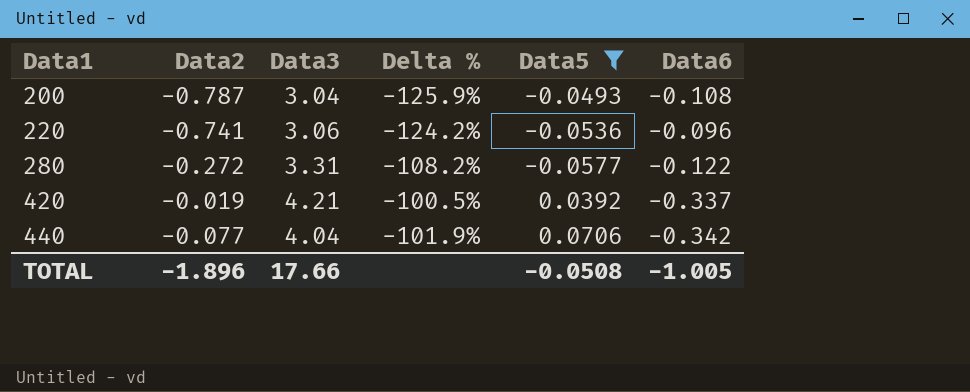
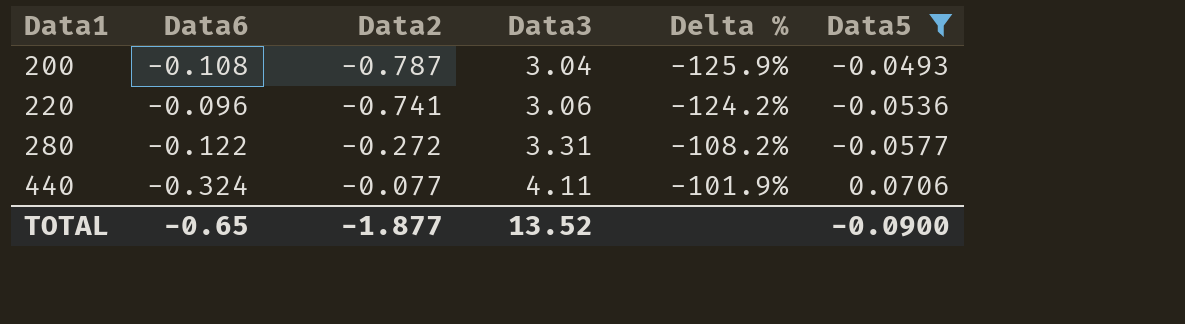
column Data6 | position: 6 -> 2
row 420: -0.019 | 4.21 | -100.5% | 0.0392 | -0.337 -> none
440 | Data6: -0.342 -> -0.324
440 | Data3: 4.04 -> 4.11
TOTAL | Data6: -1.005 -> -0.65
TOTAL | Data2: -1.896 -> -1.877
TOTAL | Data3: 17.66 -> 13.52
TOTAL | Data5: -0.0508 -> -0.0900

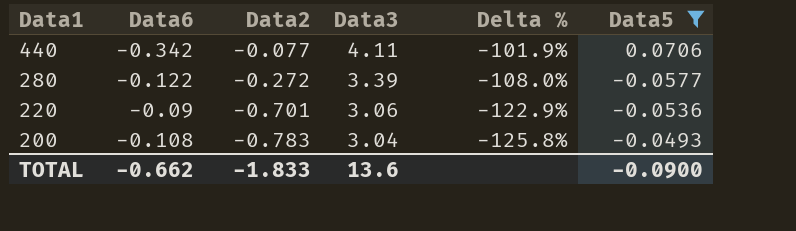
row order: Data1 ascending -> Data1 descending
440 | Data6: -0.324 -> -0.342
280 | Data3: 3.31 -> 3.39
280 | Delta %: -108.2% -> -108.0%
220 | Data6: -0.096 -> -0.09
220 | Data2: -0.741 -> -0.701
220 | Delta %: -124.2% -> -122.9%
200 | Data2: -0.787 -> -0.783
200 | Delta %: -125.9% -> -125.8%
TOTAL | Data6: -0.65 -> -0.662
TOTAL | Data2: -1.877 -> -1.833
TOTAL | Data3: 13.52 -> 13.6

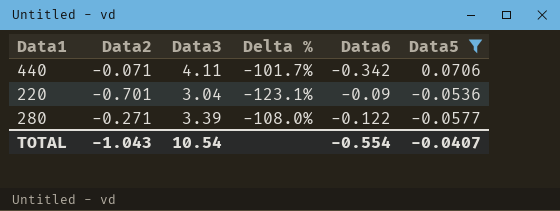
row order: Data1 descending -> Data5 descending
column Data6 | position: 2 -> 5
row 200: -0.108 | -0.783 | 3.04 | -125.8% | -0.0493 -> none
440 | Data2: -0.077 -> -0.071
440 | Delta %: -101.9% -> -101.7%
220 | Data3: 3.06 -> 3.04
220 | Delta %: -122.9% -> -123.1%
280 | Data2: -0.272 -> -0.271
TOTAL | Data2: -1.833 -> -1.043
TOTAL | Data3: 13.6 -> 10.54
TOTAL | Data6: -0.662 -> -0.554
TOTAL | Data5: -0.0900 -> -0.0407

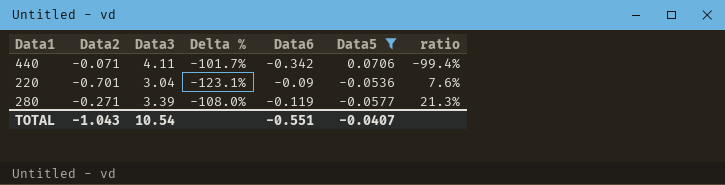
column ratio | formula: none -> [Data5] / [Data2]
280 | Data6: -0.122 -> -0.119
TOTAL | Data6: -0.554 -> -0.551

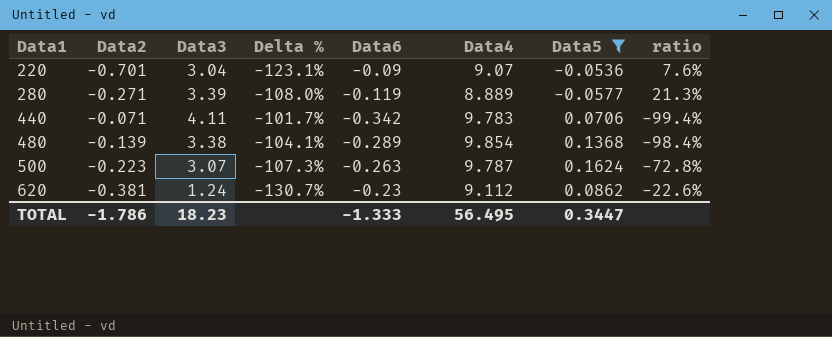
row order: Data5 descending -> Data1 ascending
column Data4 | position: none -> 6
row 480: none -> -0.139 | 3.38 | -104.1% | -0.289 | 9.854 | 0.1368 | -98.4%
row 500: none -> -0.223 | 3.07 | -107.3% | -0.263 | 9.787 | 0.1624 | -72.8%
row 620: none -> -0.381 | 1.24 | -130.7% | -0.23 | 9.112 | 0.0862 | -22.6%
TOTAL | Data2: -1.043 -> -1.786
TOTAL | Data3: 10.54 -> 18.23
TOTAL | Data6: -0.551 -> -1.333
TOTAL | Data5: -0.0407 -> 0.3447

